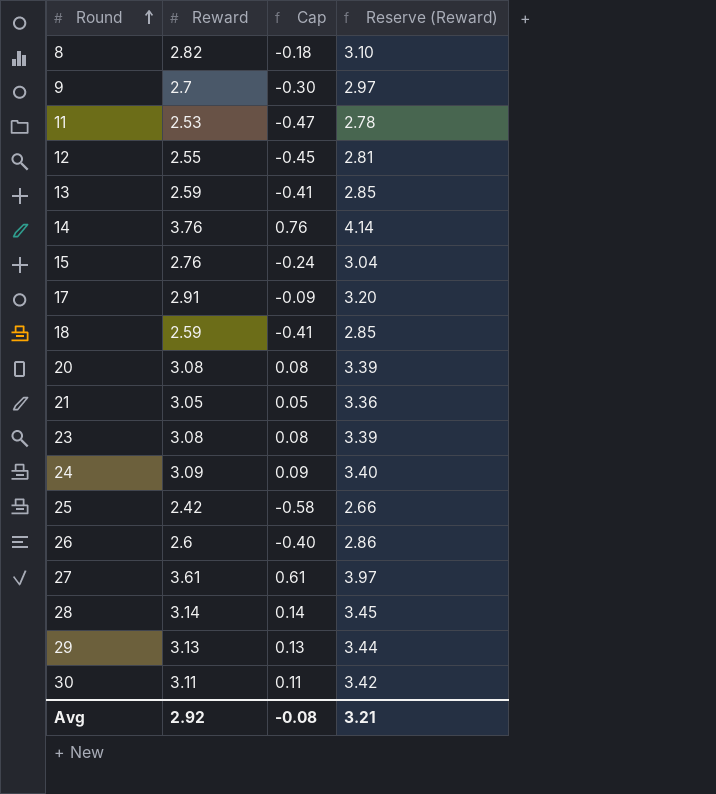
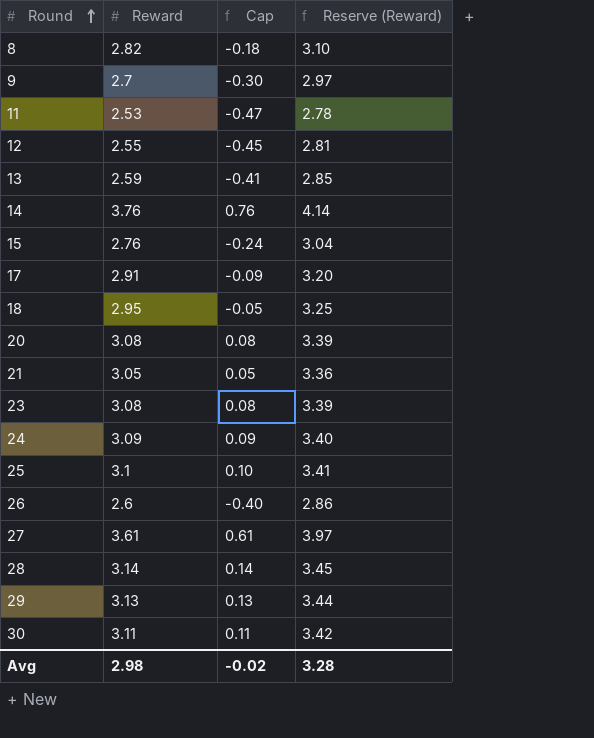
18 | Reward: 2.59 -> 2.95
18 | Cap: -0.41 -> -0.05
18 | Reserve (Reward): 2.85 -> 3.25
25 | Reward: 2.42 -> 3.1
25 | Cap: -0.58 -> 0.10
25 | Reserve (Reward): 2.66 -> 3.41
Avg | Reward: 2.92 -> 2.98
Avg | Cap: -0.08 -> -0.02
Avg | Reserve (Reward): 3.21 -> 3.28

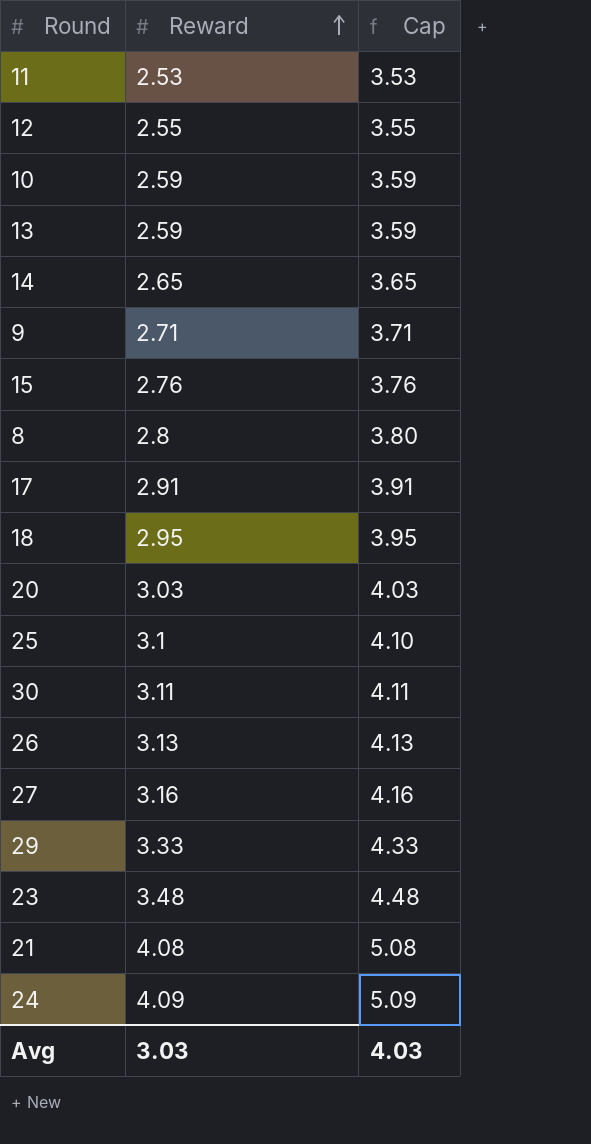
row order: Round ascending -> Reward ascending
column Reserve (Reward) | formula: [Reward] * 1.1 -> none
column Cap | formula: [Reward] - 3 -> [Reward] + 1
row 28: 3.14 | 0.14 | 3.45 -> none
row 10: none -> 2.59 | 3.59
14 | Reward: 3.76 -> 2.65
9 | Reward: 2.7 -> 2.71
8 | Reward: 2.82 -> 2.8
20 | Reward: 3.08 -> 3.03
26 | Reward: 2.6 -> 3.13
27 | Reward: 3.61 -> 3.16
29 | Reward: 3.13 -> 3.33
23 | Reward: 3.08 -> 3.48
21 | Reward: 3.05 -> 4.08
24 | Reward: 3.09 -> 4.09
Avg | Reward: 2.98 -> 3.03
Avg | Cap: -0.02 -> 4.03

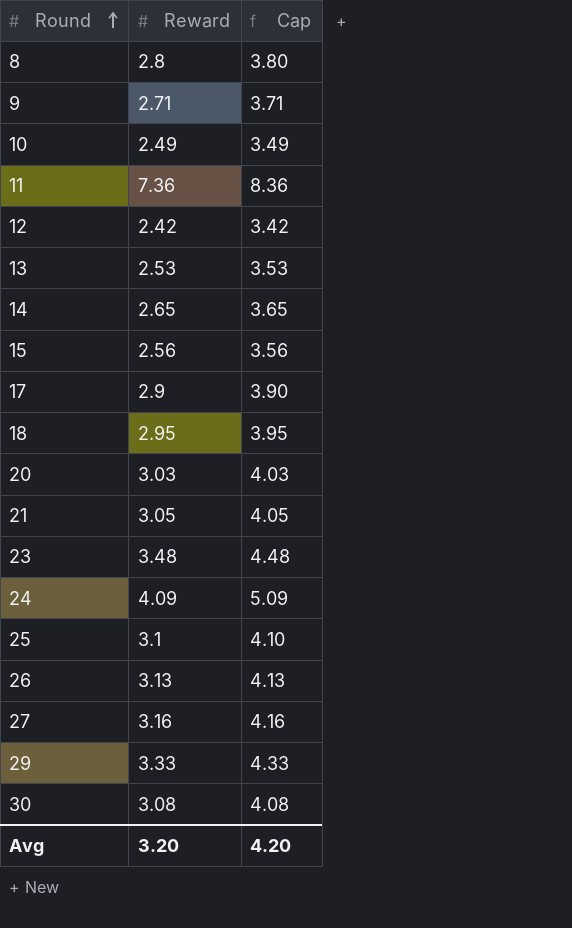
row order: Reward ascending -> Round ascending
10 | Reward: 2.59 -> 2.49
10 | Cap: 3.59 -> 3.49
11 | Reward: 2.53 -> 7.36
11 | Cap: 3.53 -> 8.36
12 | Reward: 2.55 -> 2.42
12 | Cap: 3.55 -> 3.42
13 | Reward: 2.59 -> 2.53
13 | Cap: 3.59 -> 3.53
15 | Reward: 2.76 -> 2.56
15 | Cap: 3.76 -> 3.56
17 | Reward: 2.91 -> 2.9
17 | Cap: 3.91 -> 3.90
21 | Reward: 4.08 -> 3.05
21 | Cap: 5.08 -> 4.05
30 | Reward: 3.11 -> 3.08
30 | Cap: 4.11 -> 4.08
Avg | Reward: 3.03 -> 3.20
Avg | Cap: 4.03 -> 4.20

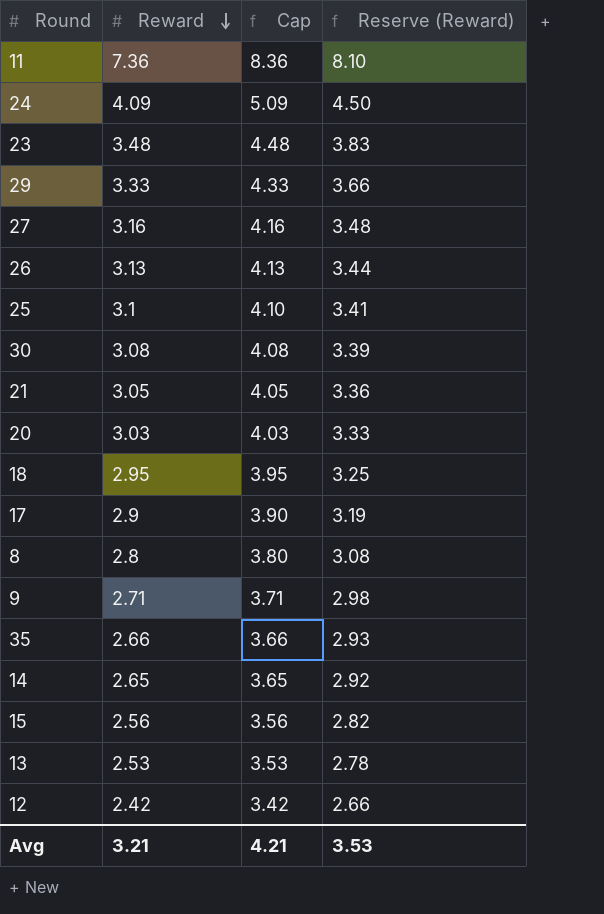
row order: Round ascending -> Reward descending
column Reserve (Reward) | formula: none -> [Reward] * 1.1
row 10: 2.49 | 3.49 -> none
row 35: none -> 2.66 | 3.66 | 2.93
Avg | Reward: 3.20 -> 3.21
Avg | Cap: 4.20 -> 4.21

